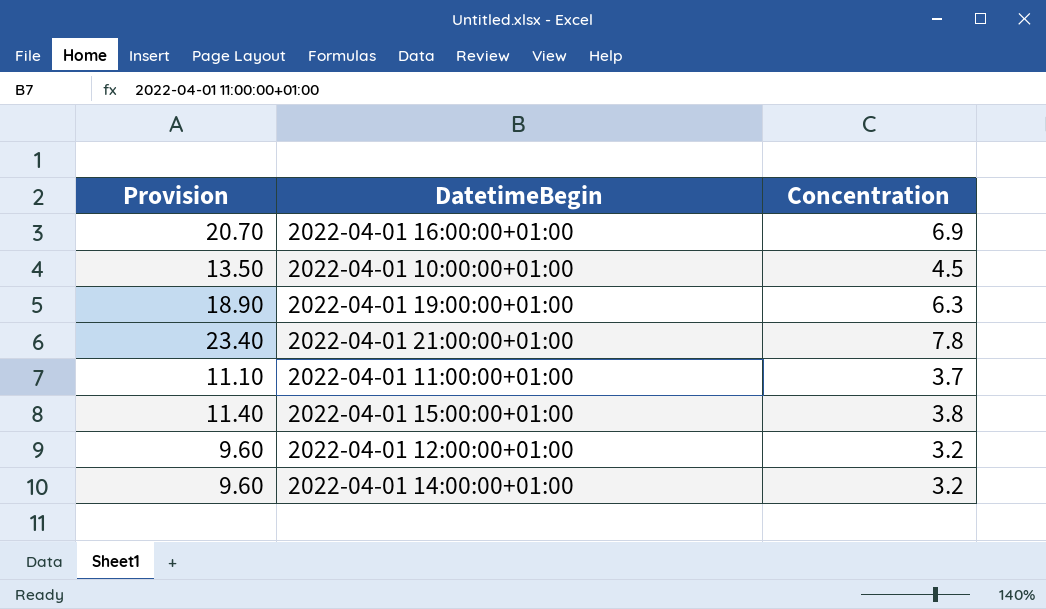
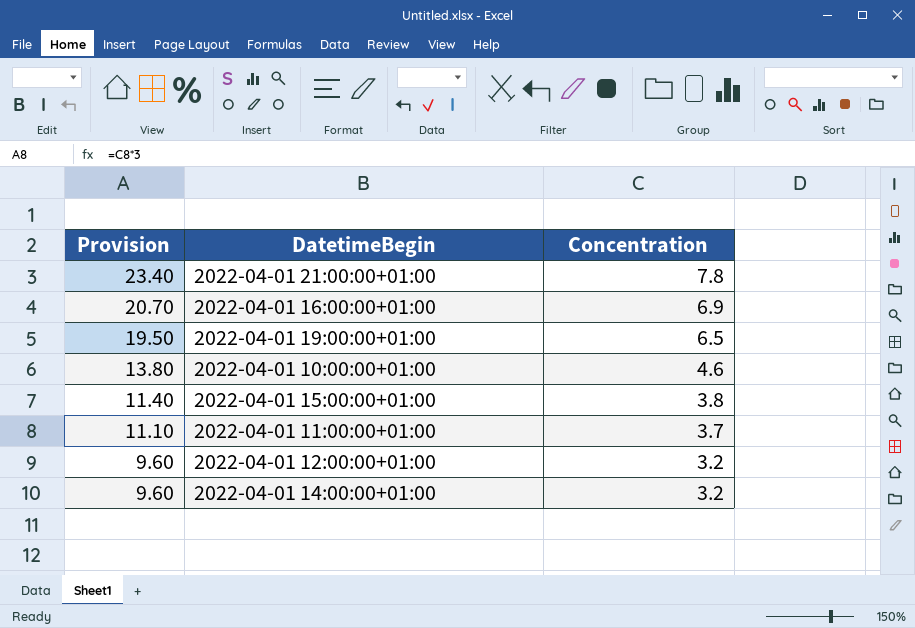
row order: none -> Provision descending
2022-04-01 19:00:00+01:00 | Provision: 18.90 -> 19.50
2022-04-01 19:00:00+01:00 | Concentration: 6.3 -> 6.5
2022-04-01 10:00:00+01:00 | Provision: 13.50 -> 13.80
2022-04-01 10:00:00+01:00 | Concentration: 4.5 -> 4.6

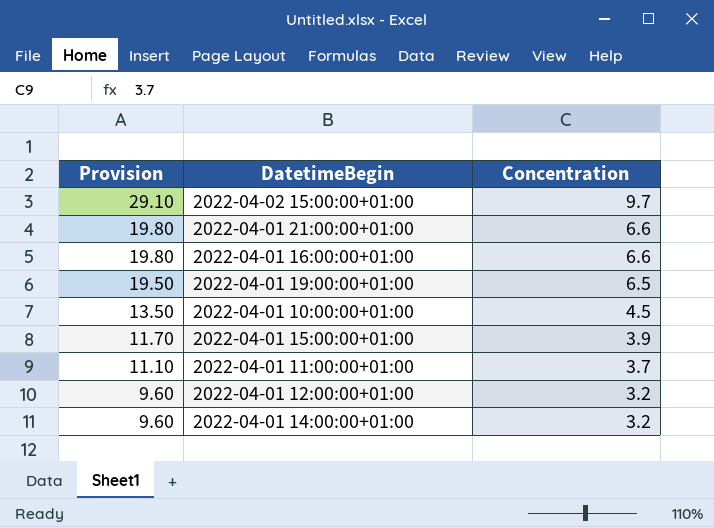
row 2022-04-02 15:00:00+01:00: none -> 29.10 | 9.7
2022-04-01 21:00:00+01:00 | Provision: 23.40 -> 19.80
2022-04-01 21:00:00+01:00 | Concentration: 7.8 -> 6.6
2022-04-01 16:00:00+01:00 | Provision: 20.70 -> 19.80
2022-04-01 16:00:00+01:00 | Concentration: 6.9 -> 6.6
2022-04-01 10:00:00+01:00 | Provision: 13.80 -> 13.50
2022-04-01 10:00:00+01:00 | Concentration: 4.6 -> 4.5
2022-04-01 15:00:00+01:00 | Provision: 11.40 -> 11.70
2022-04-01 15:00:00+01:00 | Concentration: 3.8 -> 3.9

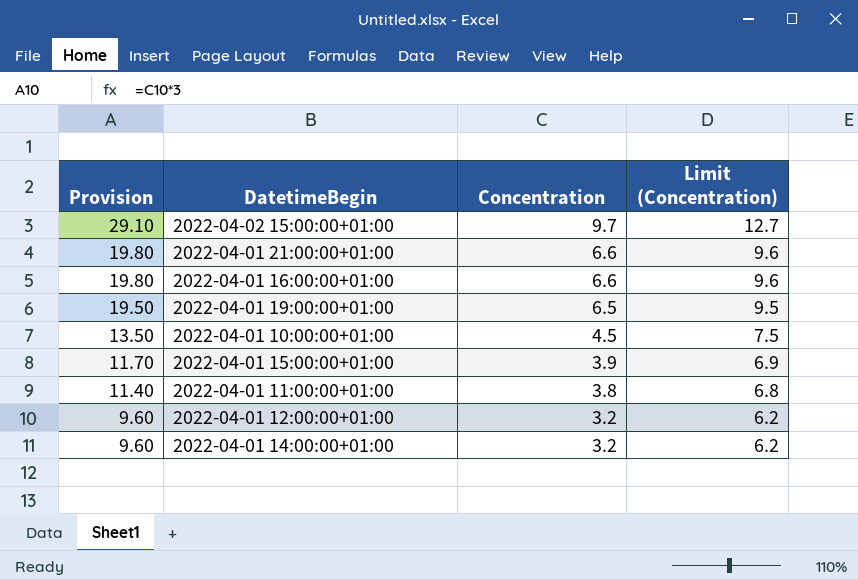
column Limit (Concentration) | formula: none -> [Concentration] + 3
2022-04-01 11:00:00+01:00 | Provision: 11.10 -> 11.40
2022-04-01 11:00:00+01:00 | Concentration: 3.7 -> 3.8

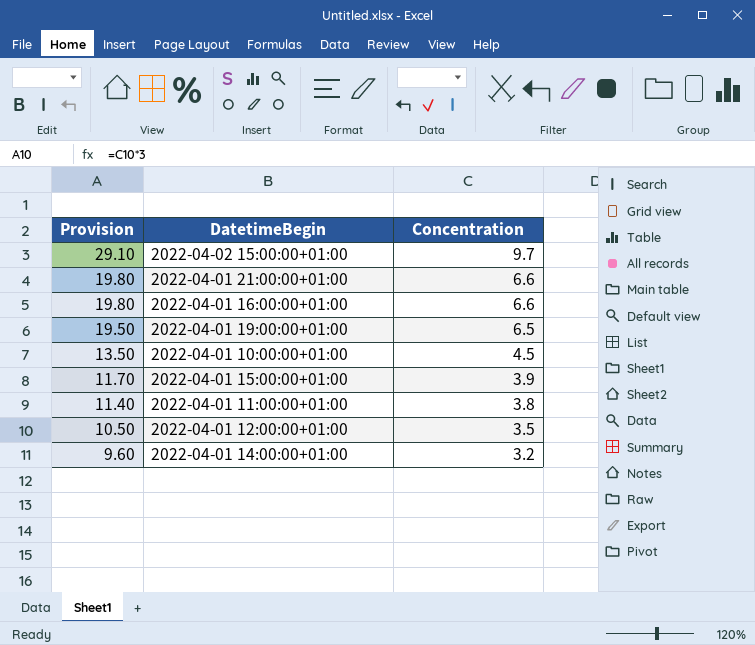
column Limit (Concentration) | formula: [Concentration] + 3 -> none
2022-04-01 12:00:00+01:00 | Provision: 9.60 -> 10.50
2022-04-01 12:00:00+01:00 | Concentration: 3.2 -> 3.5

